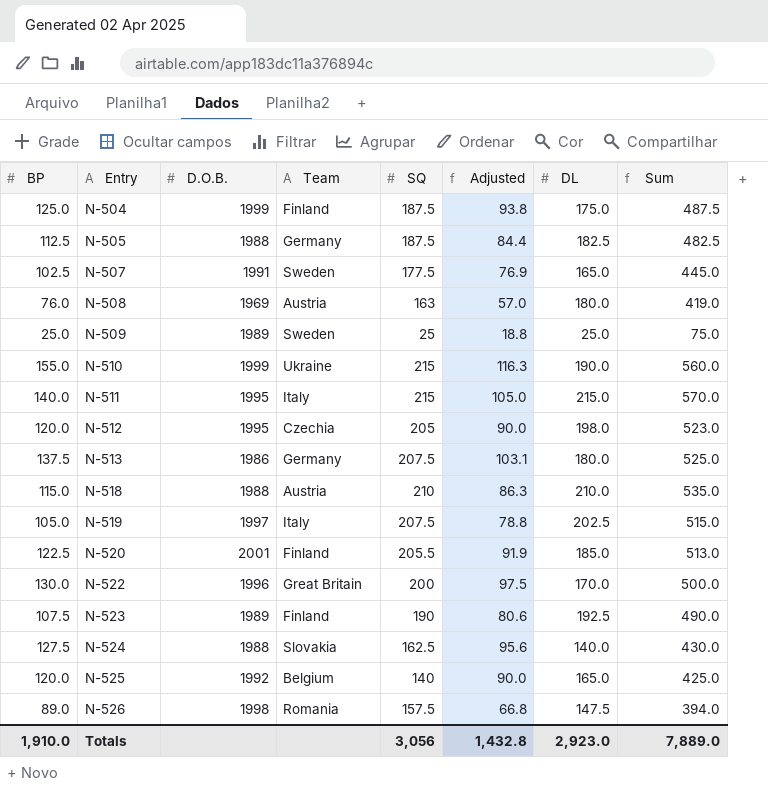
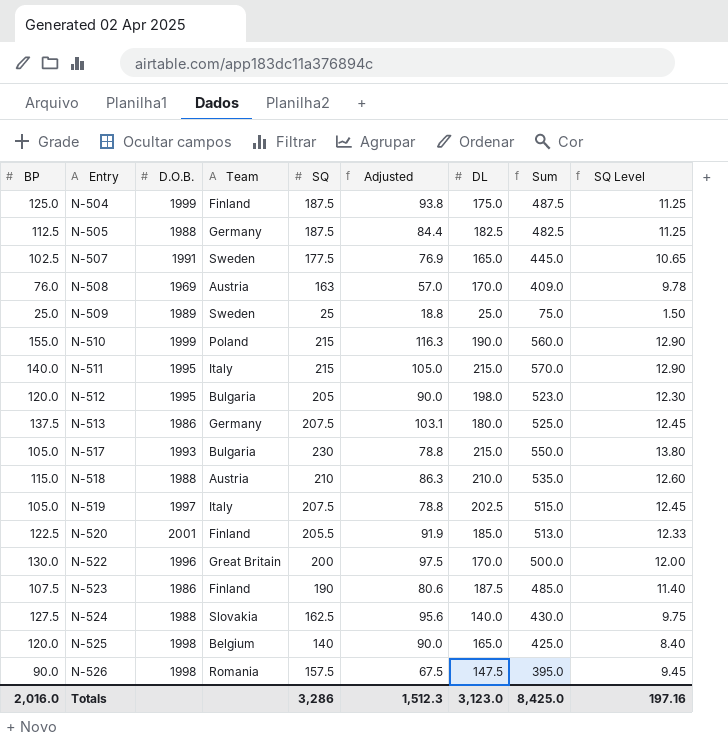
column SQ Level | formula: none -> [SQ] * 0.06
N-508 | DL: 180.0 -> 170.0
N-508 | Sum: 419.0 -> 409.0
N-510 | Team: Ukraine -> Poland
N-512 | Team: Czechia -> Bulgaria
row N-517: none -> 105.0 | 1993 | Bulgaria | 230 | 78.8 | 215.0 | 550.0 | 13.80
N-523 | D.O.B.: 1989 -> 1986
N-523 | DL: 192.5 -> 187.5
N-523 | Sum: 490.0 -> 485.0
N-525 | D.O.B.: 1992 -> 1998
N-526 | BP: 89.0 -> 90.0
N-526 | Adjusted: 66.8 -> 67.5
N-526 | Sum: 394.0 -> 395.0
Totals | BP: 1,910.0 -> 2,016.0
Totals | SQ: 3,056 -> 3,286
Totals | Adjusted: 1,432.8 -> 1,512.3
Totals | DL: 2,923.0 -> 3,123.0
Totals | Sum: 7,889.0 -> 8,425.0

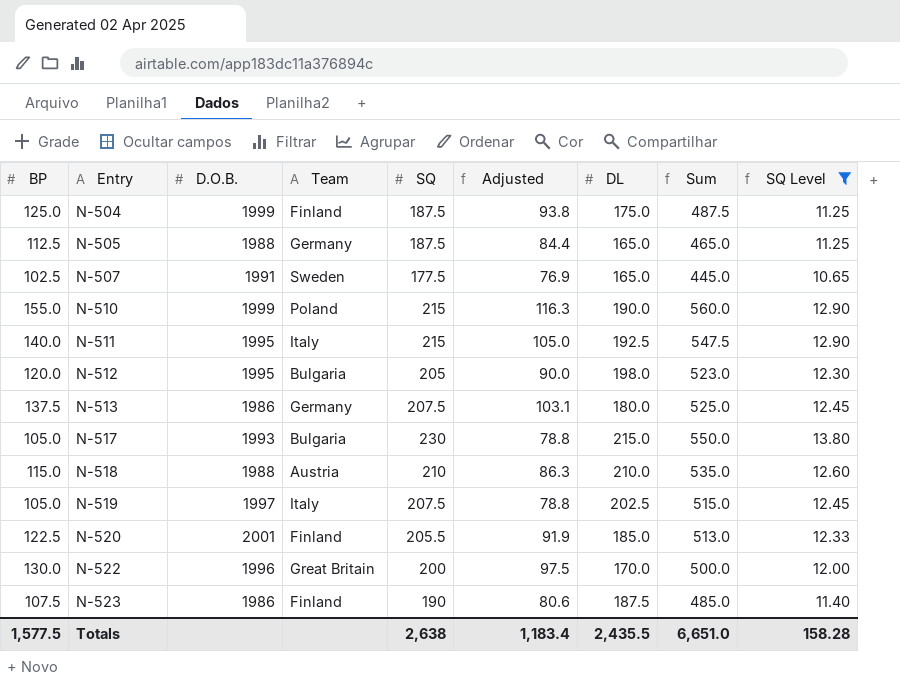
filter: none -> SQ Level >= 10.65
N-505 | DL: 182.5 -> 165.0
N-505 | Sum: 482.5 -> 465.0
N-511 | DL: 215.0 -> 192.5
N-511 | Sum: 570.0 -> 547.5
Totals | BP: 2,016.0 -> 1,577.5
Totals | SQ: 3,286 -> 2,638
Totals | Adjusted: 1,512.3 -> 1,183.4
Totals | DL: 3,123.0 -> 2,435.5
Totals | Sum: 8,425.0 -> 6,651.0
Totals | SQ Level: 197.16 -> 158.28

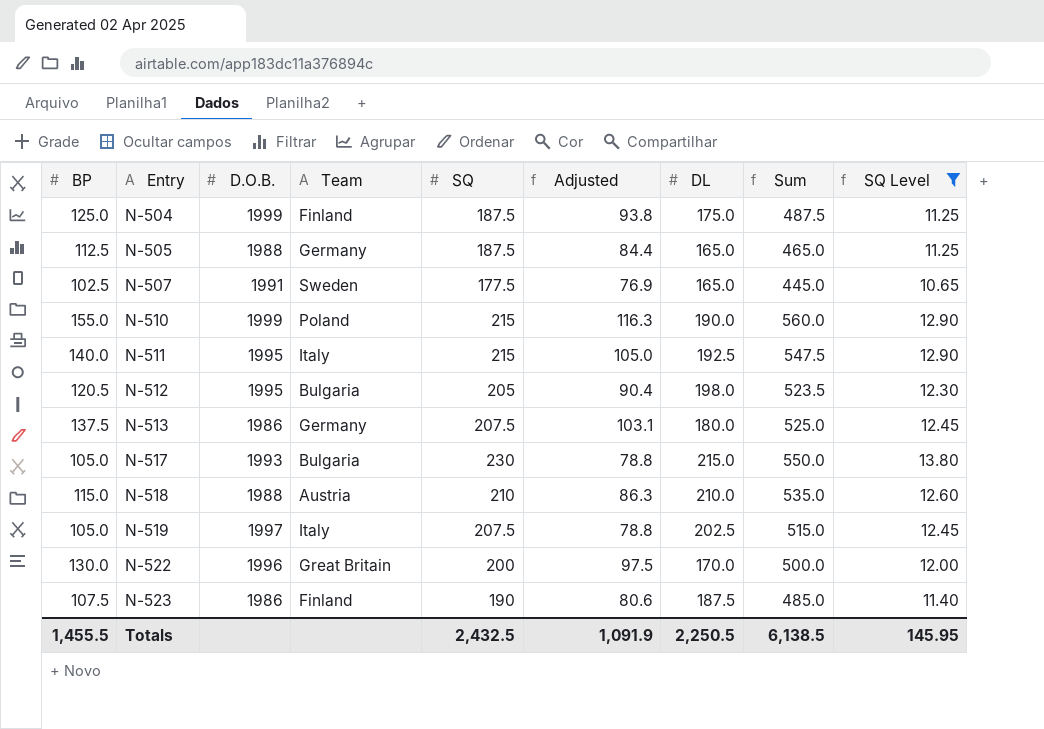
row N-520: 122.5 | 2001 | Finland | 205.5 | 91.9 | 185.0 | 513.0 | 12.33 -> none
N-512 | BP: 120.0 -> 120.5
N-512 | Adjusted: 90.0 -> 90.4
N-512 | Sum: 523.0 -> 523.5
Totals | BP: 1,577.5 -> 1,455.5
Totals | SQ: 2,638 -> 2,432.5
Totals | Adjusted: 1,183.4 -> 1,091.9
Totals | DL: 2,435.5 -> 2,250.5
Totals | Sum: 6,651.0 -> 6,138.5
Totals | SQ Level: 158.28 -> 145.95

